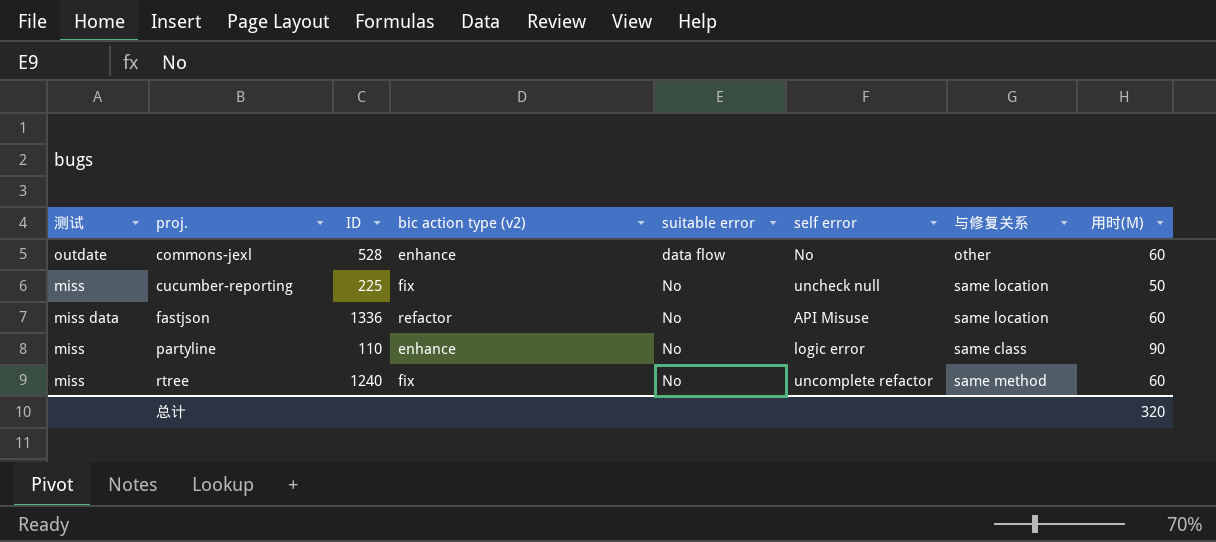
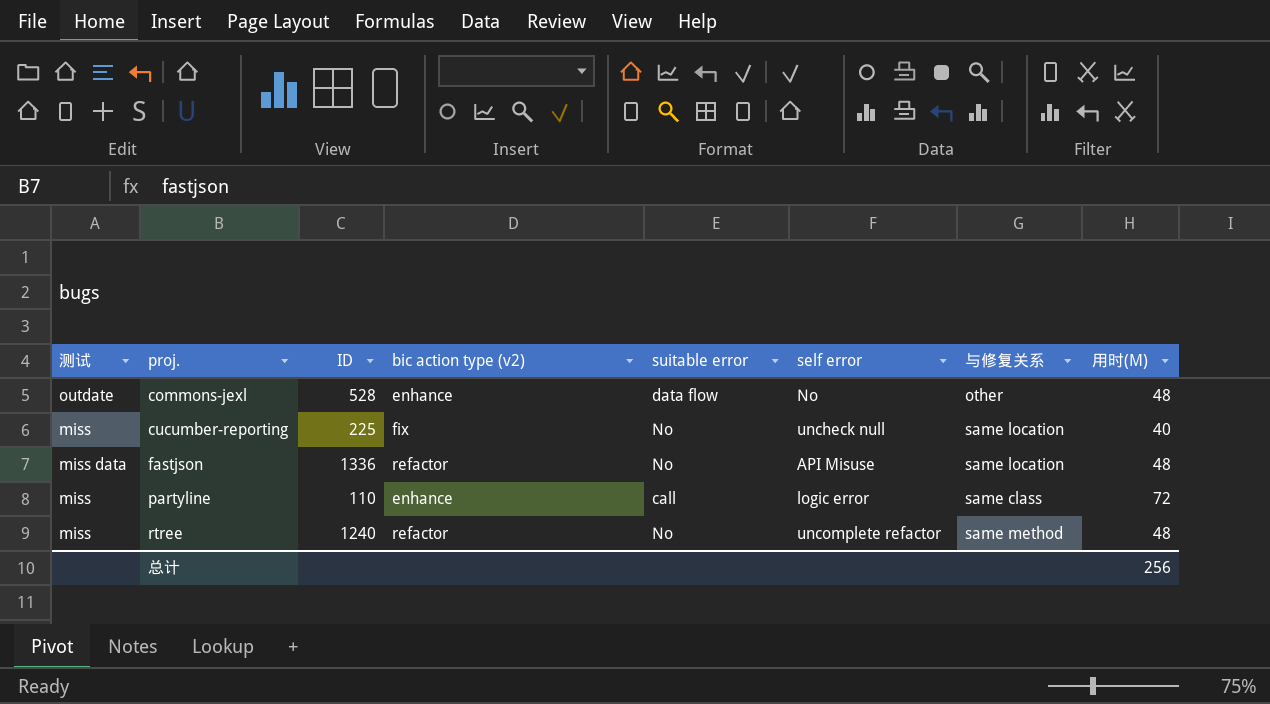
commons-jexl | 用时(M): 60 -> 48
cucumber-reporting | 用时(M): 50 -> 40
fastjson | 用时(M): 60 -> 48
partyline | suitable error: No -> call
partyline | 用时(M): 90 -> 72
rtree | bic action type (v2): fix -> refactor
rtree | 用时(M): 60 -> 48
总计 | 用时(M): 320 -> 256

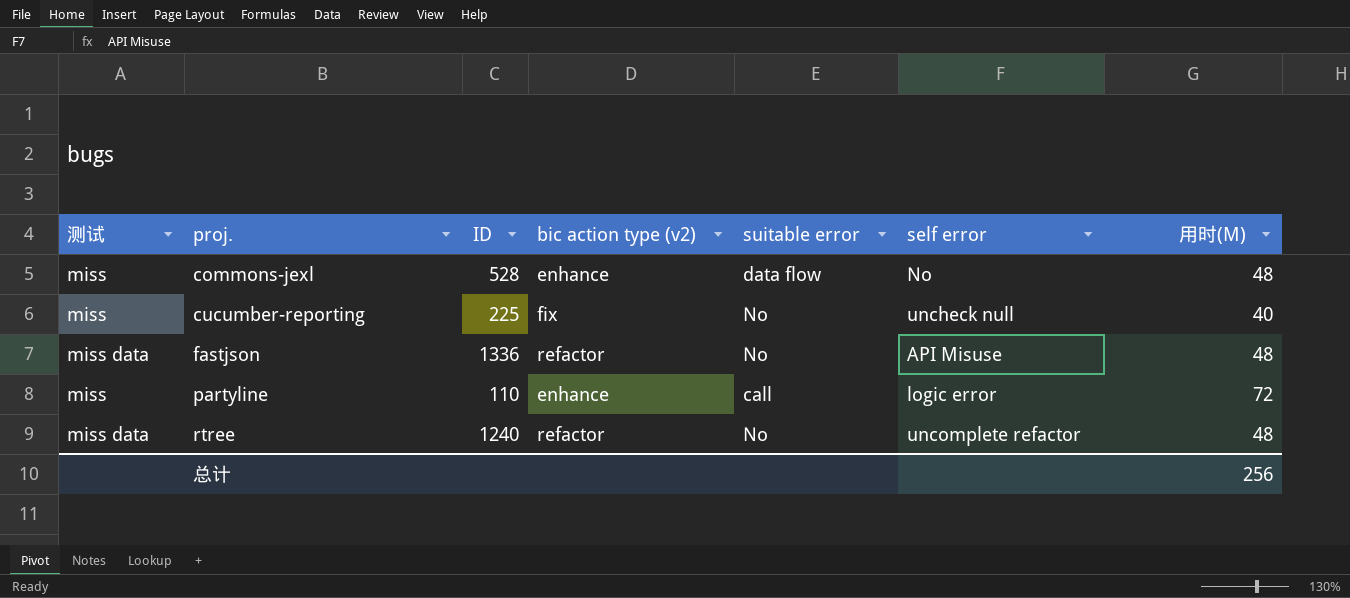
column 与修复关系 | position: 7 -> none
commons-jexl | 测试: outdate -> miss
rtree | 测试: miss -> miss data

